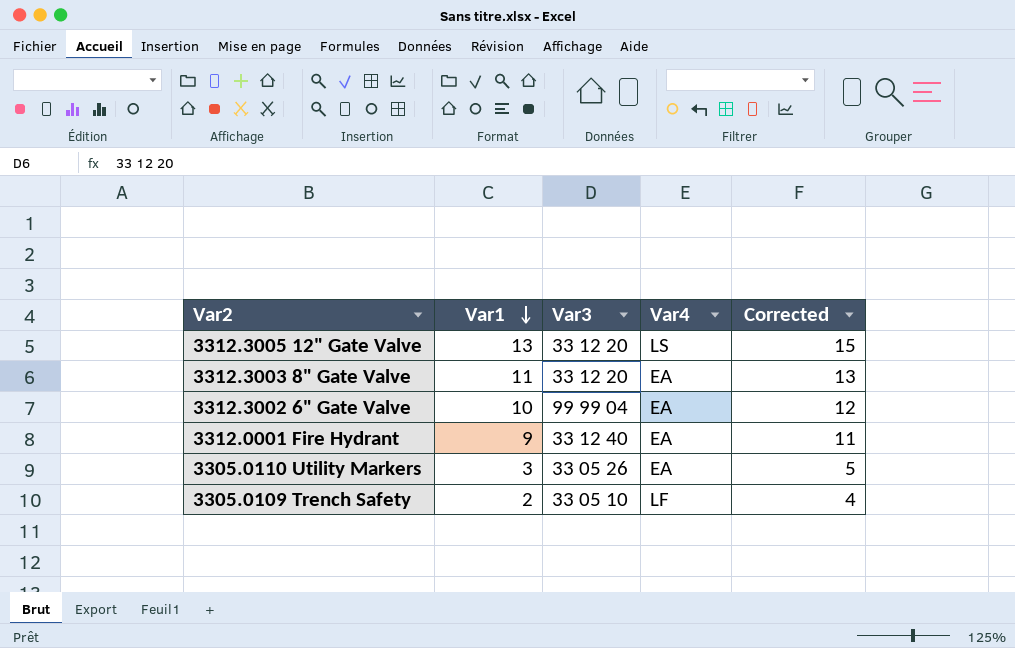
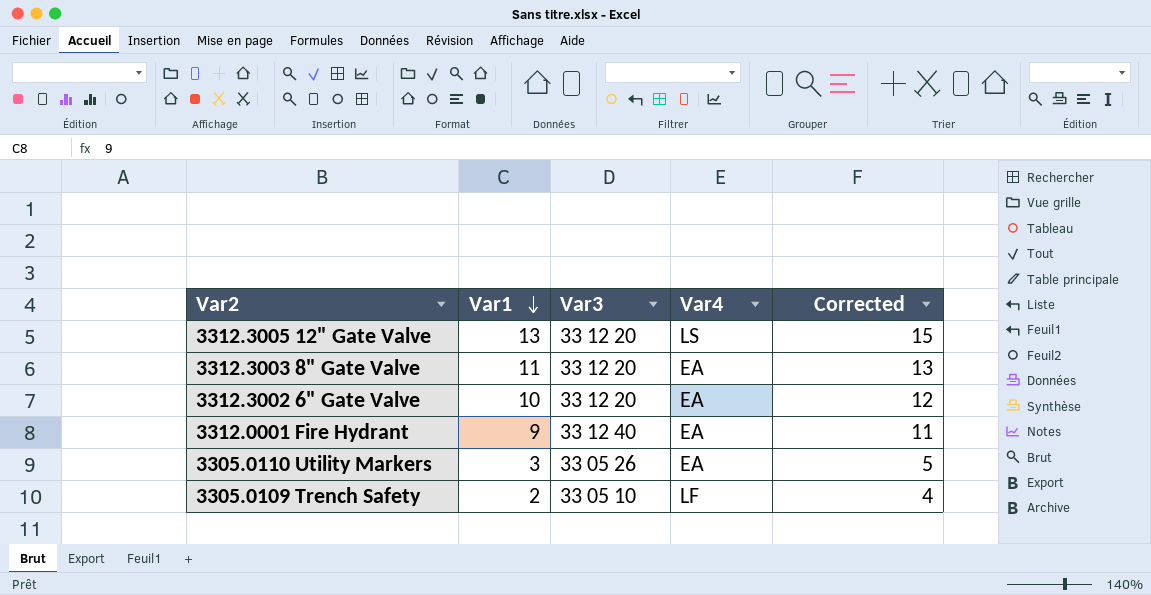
3312.3002 6" Gate Valve | Var3: 99 99 04 -> 33 12 20

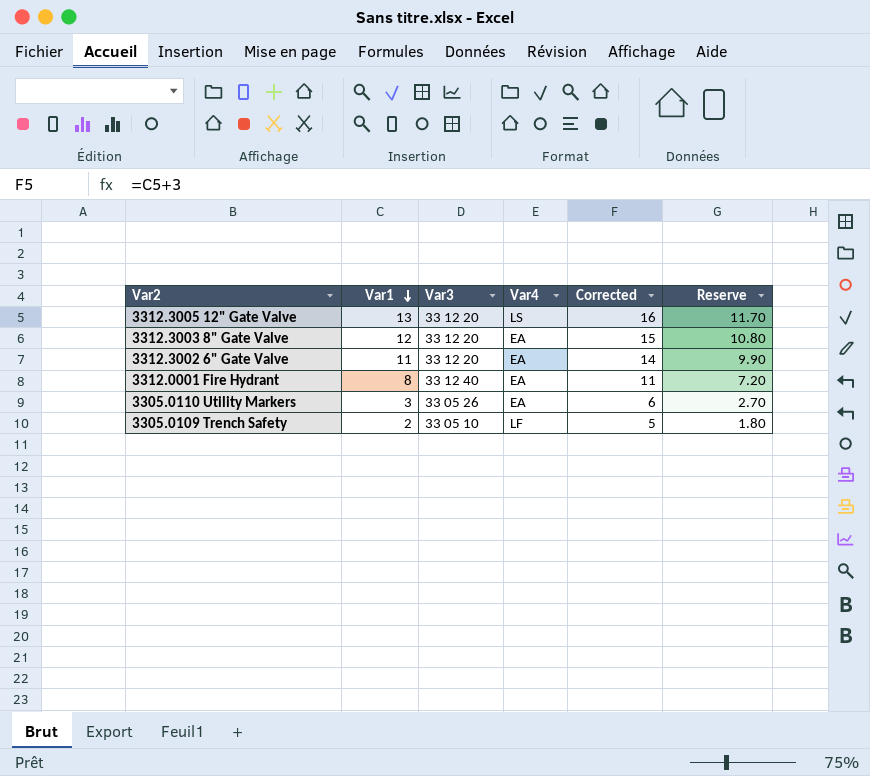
column Corrected | formula: [Var1] + 2 -> [Var1] + 3
column Reserve | formula: none -> [Var1] * 0.9
3312.3003 8" Gate Valve | Var1: 11 -> 12
3312.3002 6" Gate Valve | Var1: 10 -> 11
3312.0001 Fire Hydrant | Var1: 9 -> 8

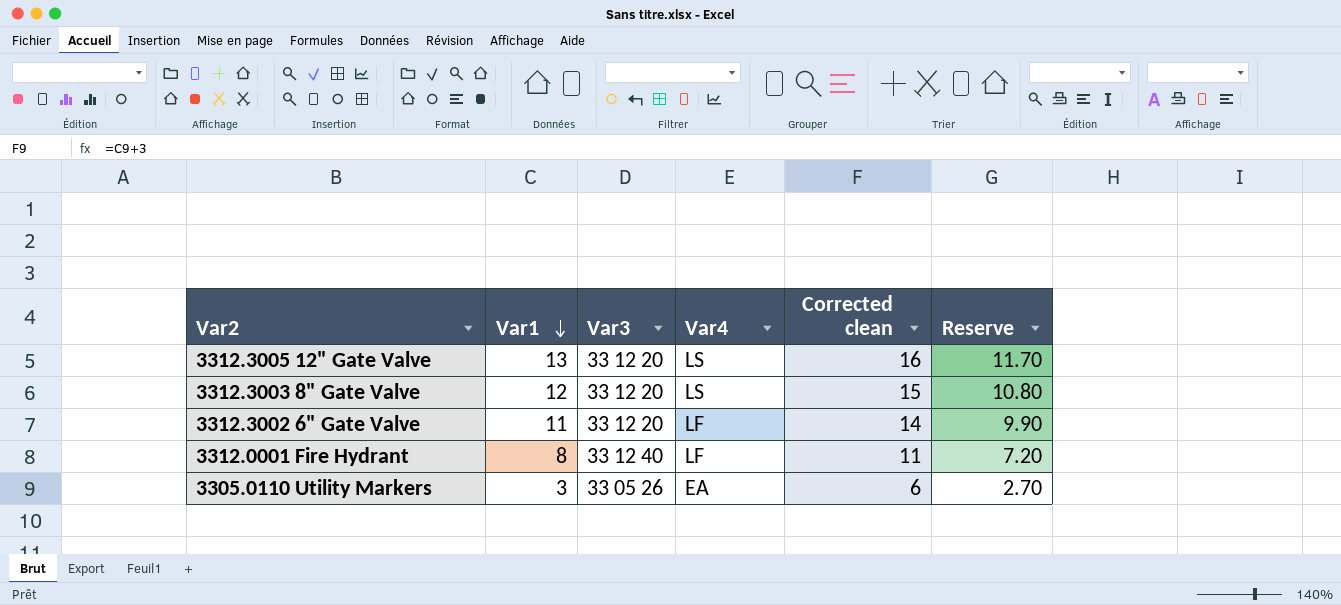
column name: Corrected -> Corrected clean
row 3305.0109 Trench Safety: 2 | 33 05 10 | LF | 5 | 1.80 -> none
3312.3003 8" Gate Valve | Var4: EA -> LS
3312.3002 6" Gate Valve | Var4: EA -> LF
3312.0001 Fire Hydrant | Var4: EA -> LF

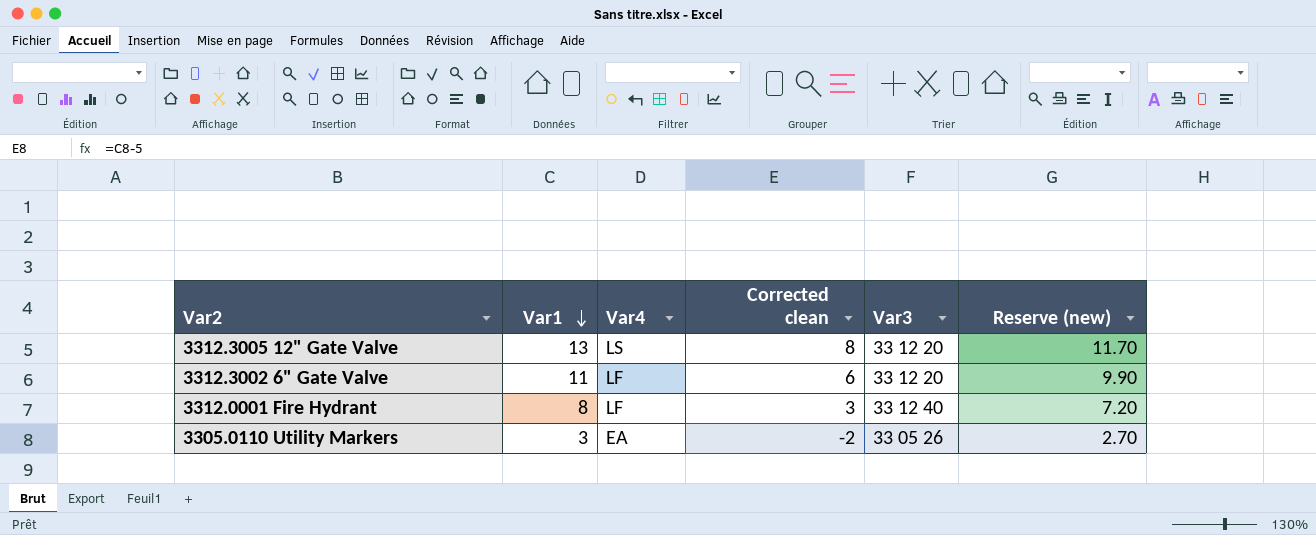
column Corrected clean | formula: [Var1] + 3 -> [Var1] - 5
column Var3 | position: 3 -> 5
column name: Reserve -> Reserve (new)
row 3312.3003 8" Gate Valve: 12 | 33 12 20 | LS | 15 | 10.80 -> none

